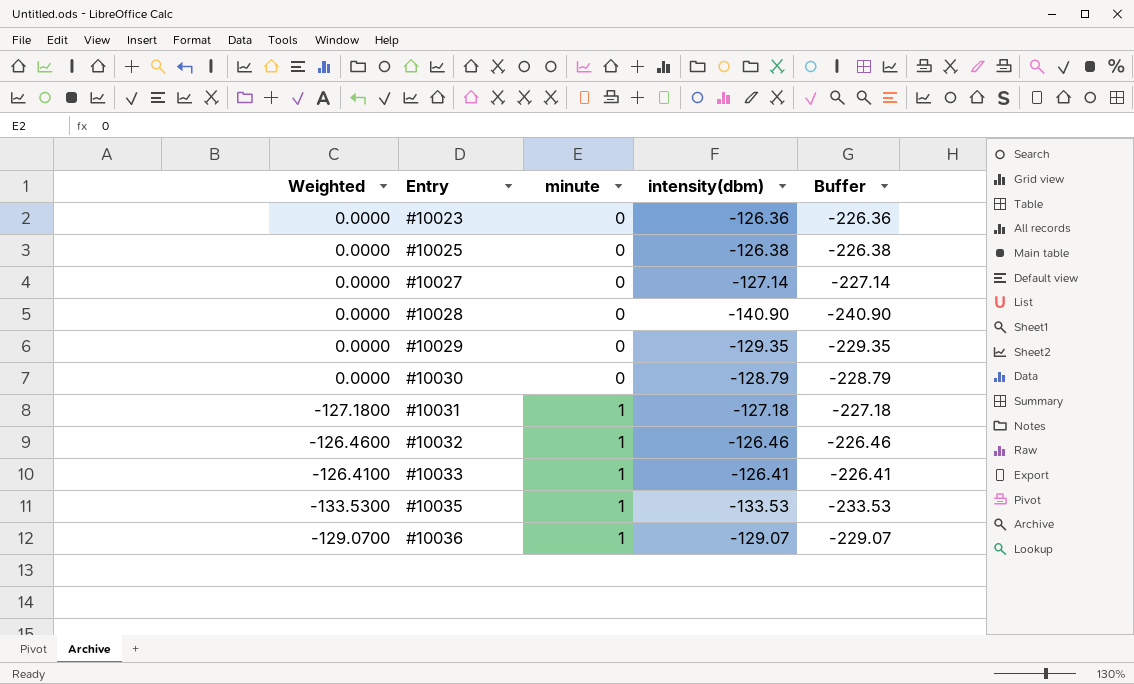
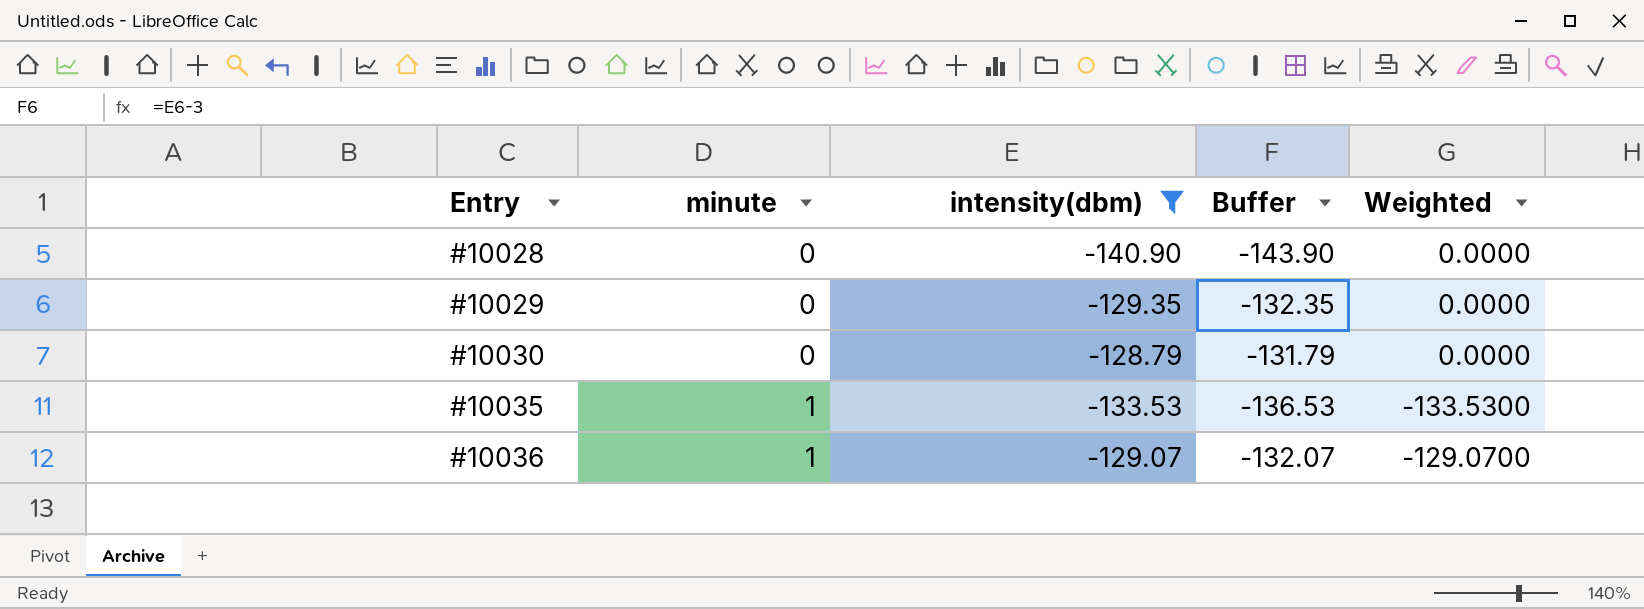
filter: none -> intensity(dbm) <= -128.79
column Buffer | formula: [intensity(dbm)] - 100 -> [intensity(dbm)] - 3
column Weighted | position: 1 -> 5

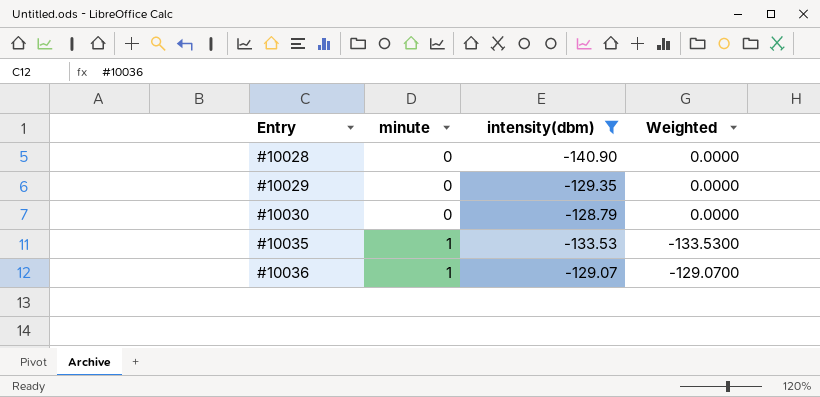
column Buffer | formula: [intensity(dbm)] - 3 -> none

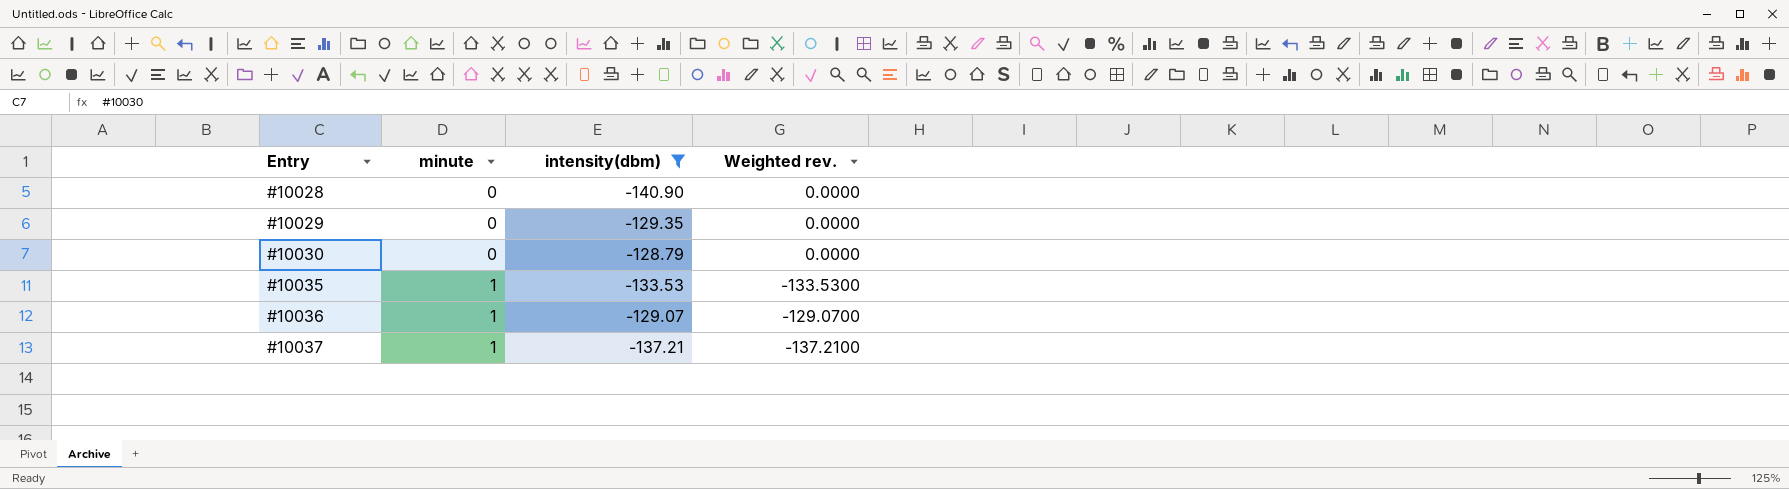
column name: Weighted -> Weighted rev.
row #10037: none -> 1 | -137.21 | -137.2100

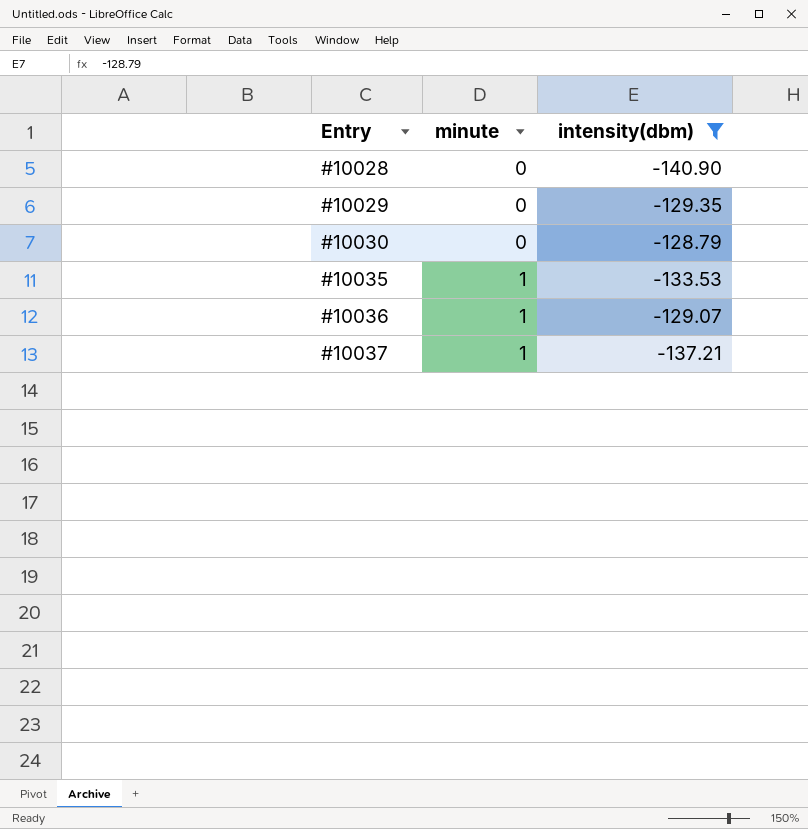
column Weighted rev. | formula: [minute] * [intensity(dbm)] -> none

